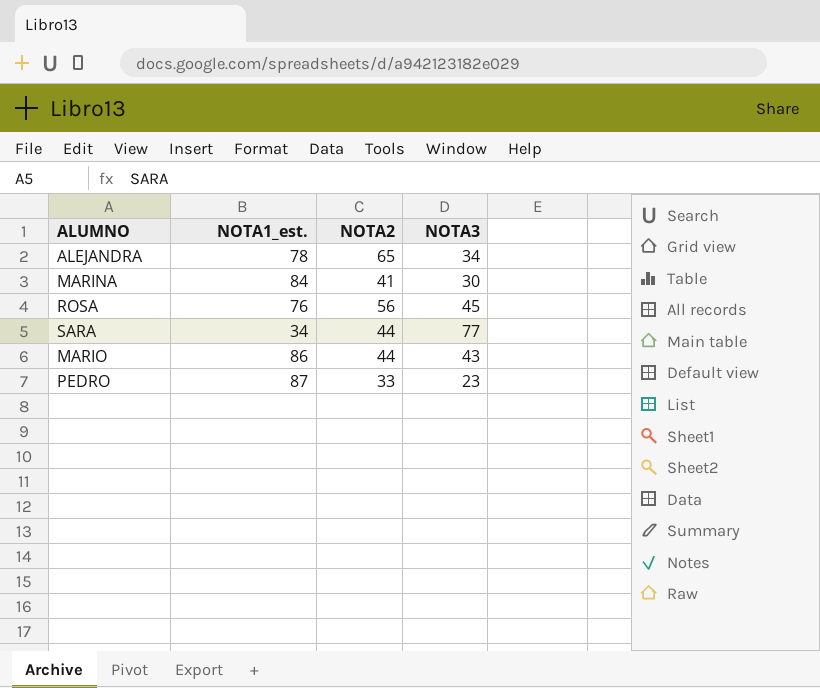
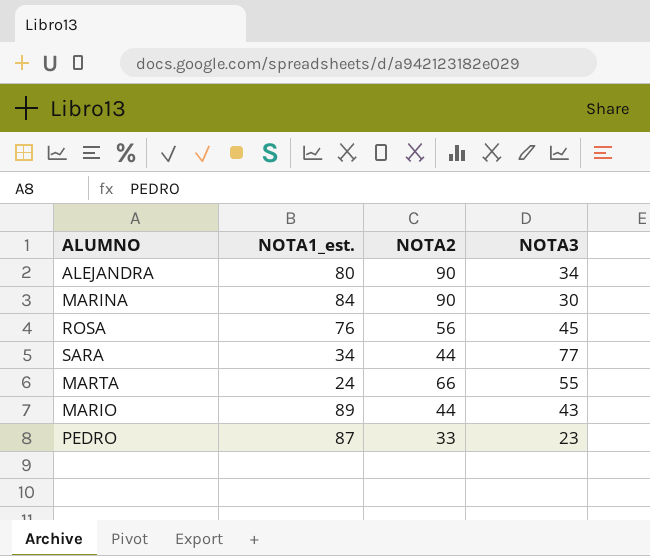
ALEJANDRA | NOTA1_est.: 78 -> 80
ALEJANDRA | NOTA2: 65 -> 90
MARINA | NOTA2: 41 -> 90
row MARTA: none -> 24 | 66 | 55
MARIO | NOTA1_est.: 86 -> 89

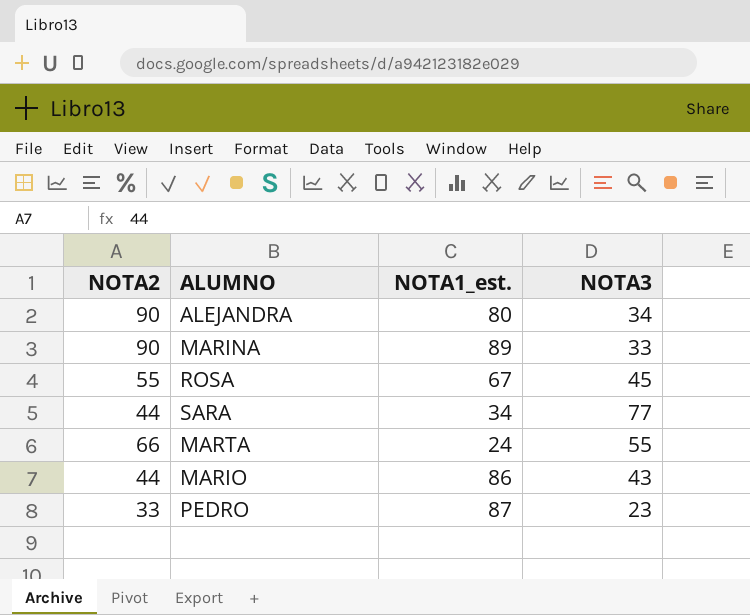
column NOTA2 | position: 3 -> 1
MARINA | NOTA1_est.: 84 -> 89
MARINA | NOTA3: 30 -> 33
ROSA | NOTA2: 56 -> 55
ROSA | NOTA1_est.: 76 -> 67
MARIO | NOTA1_est.: 89 -> 86

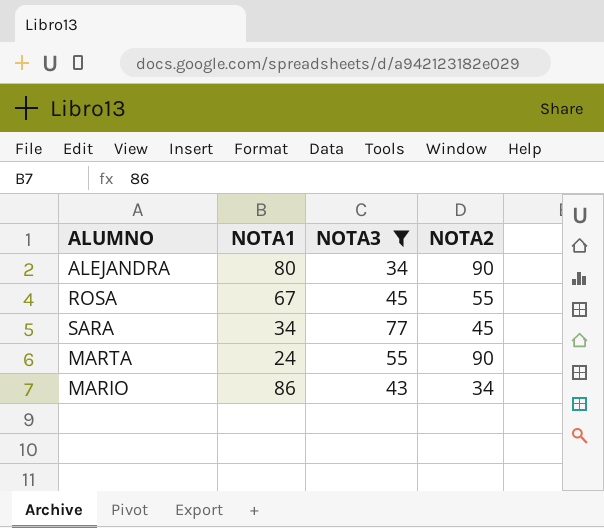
filter: none -> NOTA3 >= 34
column name: NOTA1_est. -> NOTA1
column NOTA2 | position: 1 -> 4
SARA | NOTA2: 44 -> 45
MARTA | NOTA2: 66 -> 90
MARIO | NOTA2: 44 -> 34

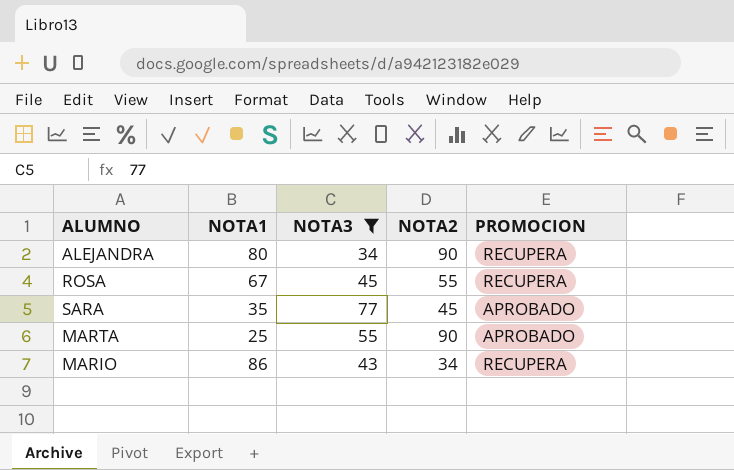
column PROMOCION | position: none -> 5
SARA | NOTA1: 34 -> 35
MARTA | NOTA1: 24 -> 25

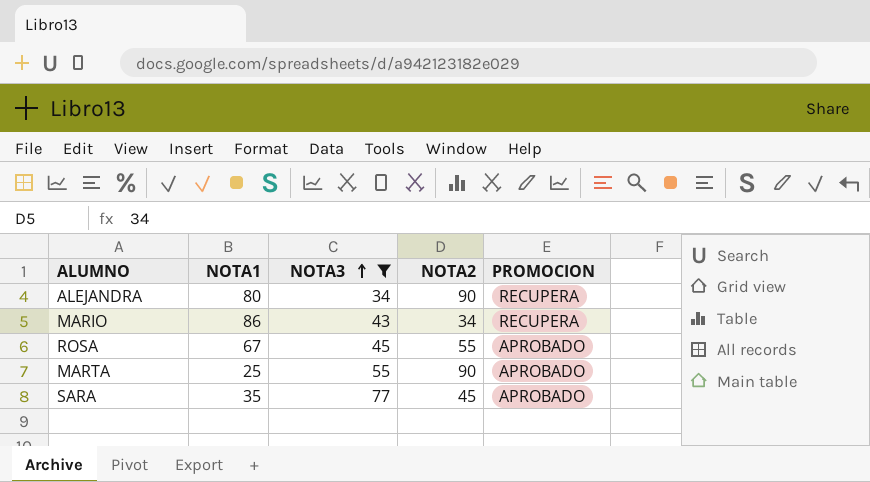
row order: none -> NOTA3 ascending
ROSA | PROMOCION: RECUPERA -> APROBADO

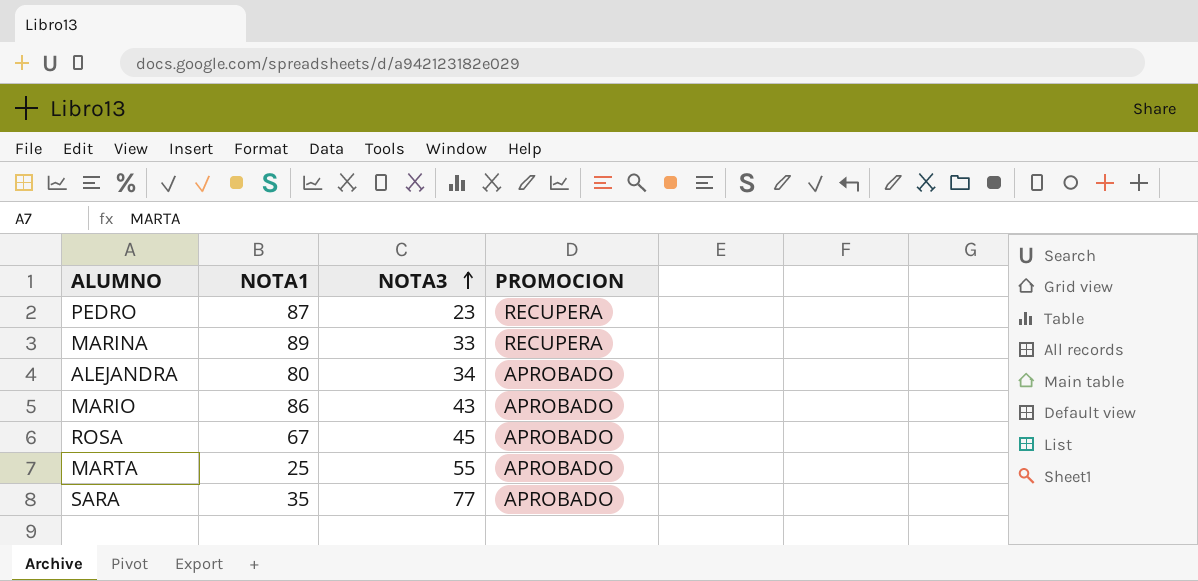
filter: NOTA3 >= 34 -> none
column NOTA2 | position: 4 -> none
ALEJANDRA | PROMOCION: RECUPERA -> APROBADO
MARIO | PROMOCION: RECUPERA -> APROBADO

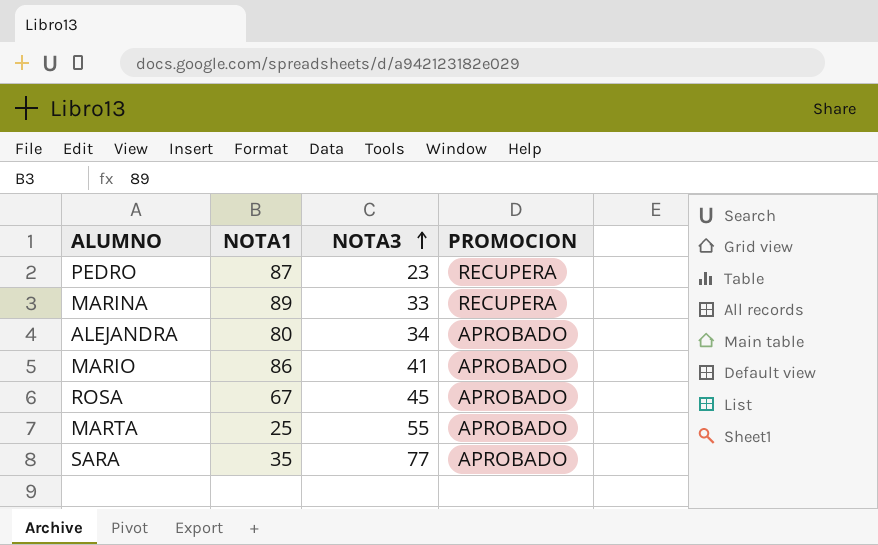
MARIO | NOTA3: 43 -> 41

